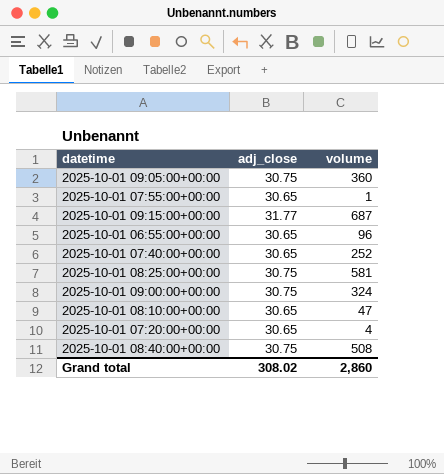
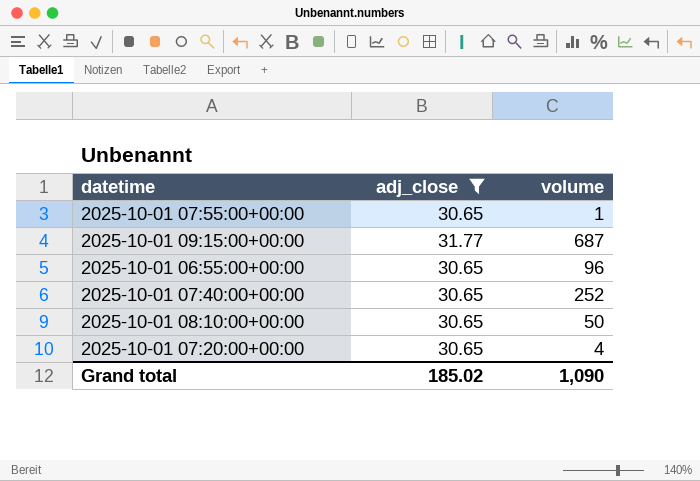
filter: none -> adj_close != 30.75
2025-10-01 08:10:00+00:00 | volume: 47 -> 50
Grand total | adj_close: 308.02 -> 185.02
Grand total | volume: 2,860 -> 1,090

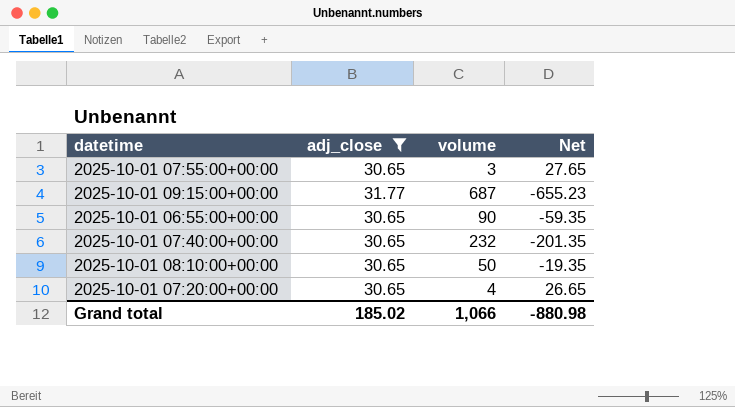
column Net | formula: none -> [adj_close] - [volume]
2025-10-01 07:55:00+00:00 | volume: 1 -> 3
2025-10-01 06:55:00+00:00 | volume: 96 -> 90
2025-10-01 07:40:00+00:00 | volume: 252 -> 232
Grand total | volume: 1,090 -> 1,066

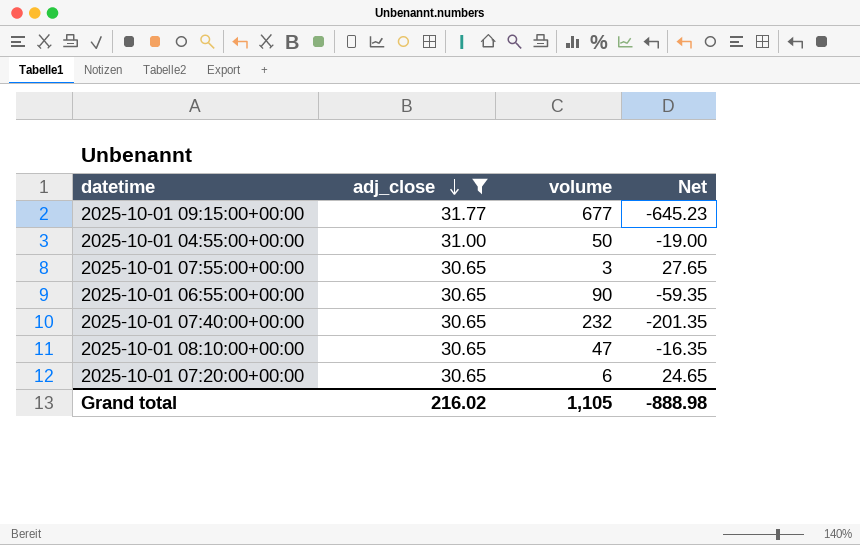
row order: none -> adj_close descending
2025-10-01 09:15:00+00:00 | volume: 687 -> 677
2025-10-01 09:15:00+00:00 | Net: -655.23 -> -645.23
row 2025-10-01 04:55:00+00:00: none -> 31.00 | 50 | -19.00
2025-10-01 08:10:00+00:00 | volume: 50 -> 47
2025-10-01 08:10:00+00:00 | Net: -19.35 -> -16.35
2025-10-01 07:20:00+00:00 | volume: 4 -> 6
2025-10-01 07:20:00+00:00 | Net: 26.65 -> 24.65
Grand total | adj_close: 185.02 -> 216.02
Grand total | volume: 1,066 -> 1,105
Grand total | Net: -880.98 -> -888.98

